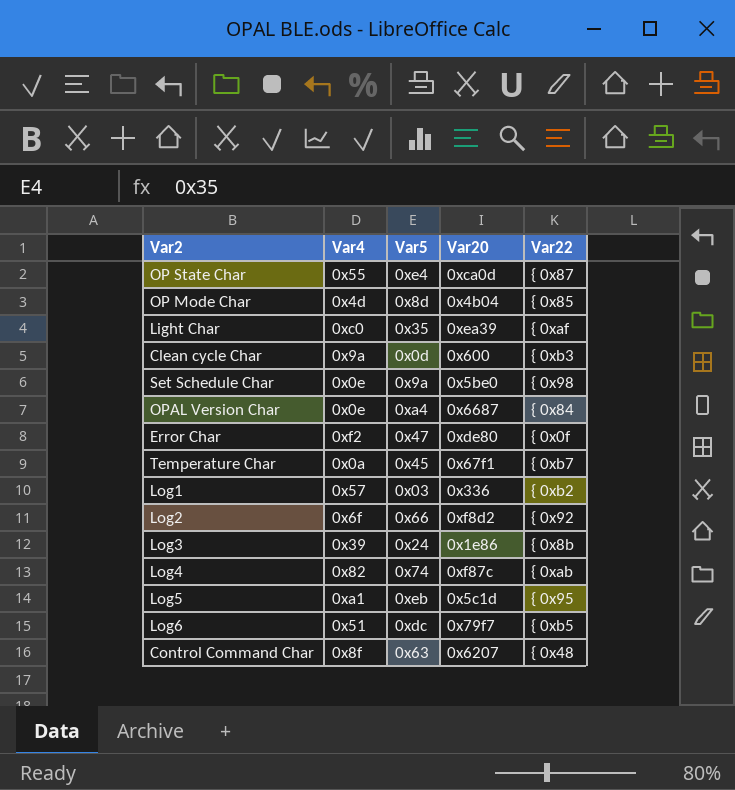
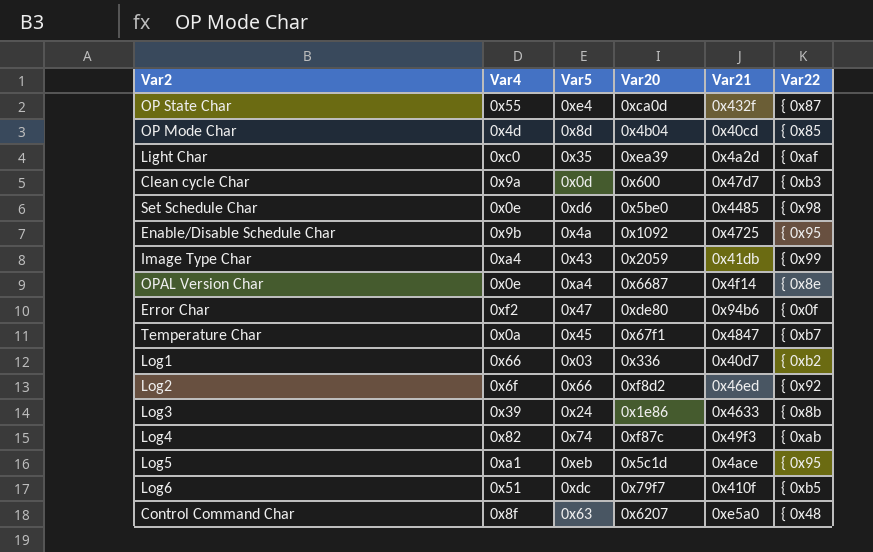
column Var21 | position: none -> 5
Set Schedule Char | Var5: 0x9a -> 0xd6
row Enable/Disable Schedule Char: none -> 0x9b | 0x4a | 0x1092 | 0x4725 | { 0x95
row Image Type Char: none -> 0xa4 | 0x43 | 0x2059 | 0x41db | { 0x99
OPAL Version Char | Var22: { 0x84 -> { 0x8e
Log1 | Var4: 0x57 -> 0x66

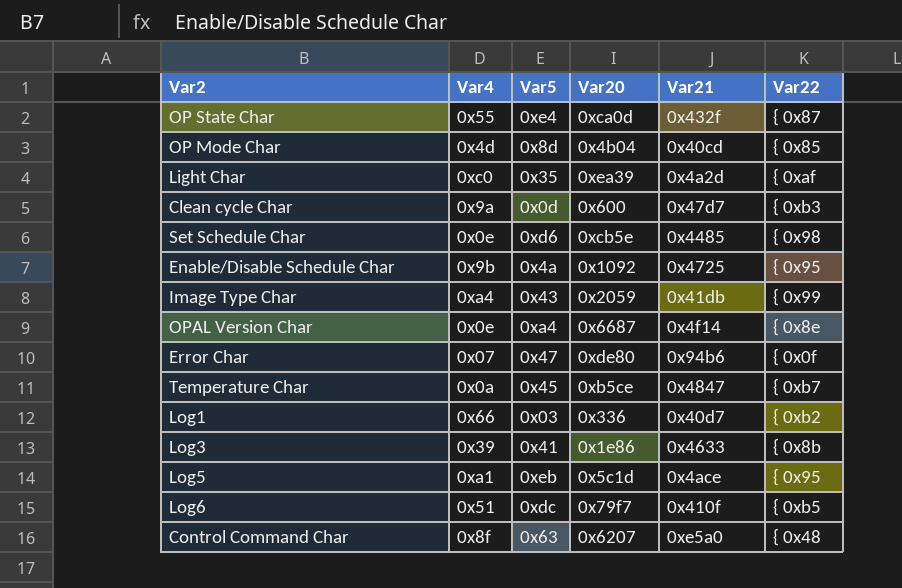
row Log2: 0x6f | 0x66 | 0xf8d2 | 0x46ed | { 0x92 -> none
row Log4: 0x82 | 0x74 | 0xf87c | 0x49f3 | { 0xab -> none
Set Schedule Char | Var20: 0x5be0 -> 0xcb5e
Error Char | Var4: 0xf2 -> 0x07
Temperature Char | Var20: 0x67f1 -> 0xb5ce
Log3 | Var5: 0x24 -> 0x41

